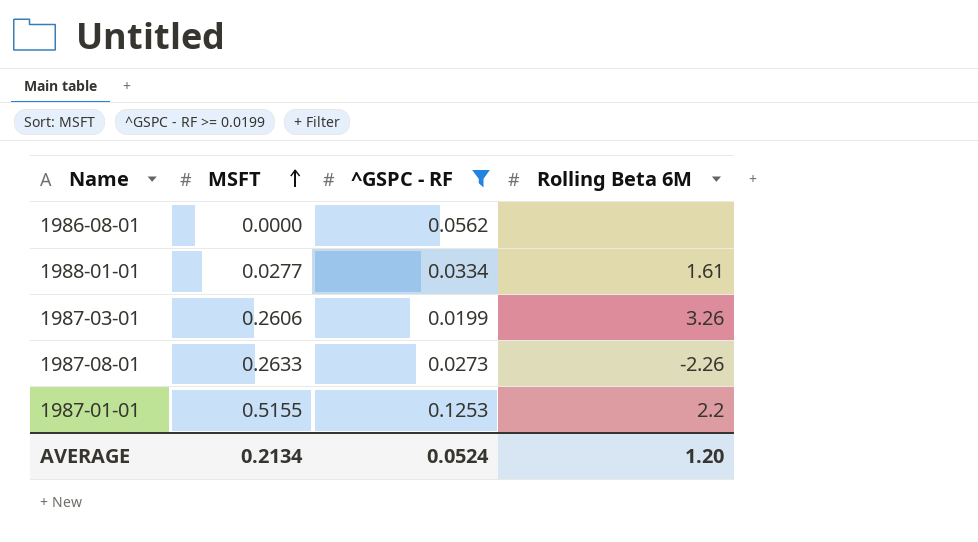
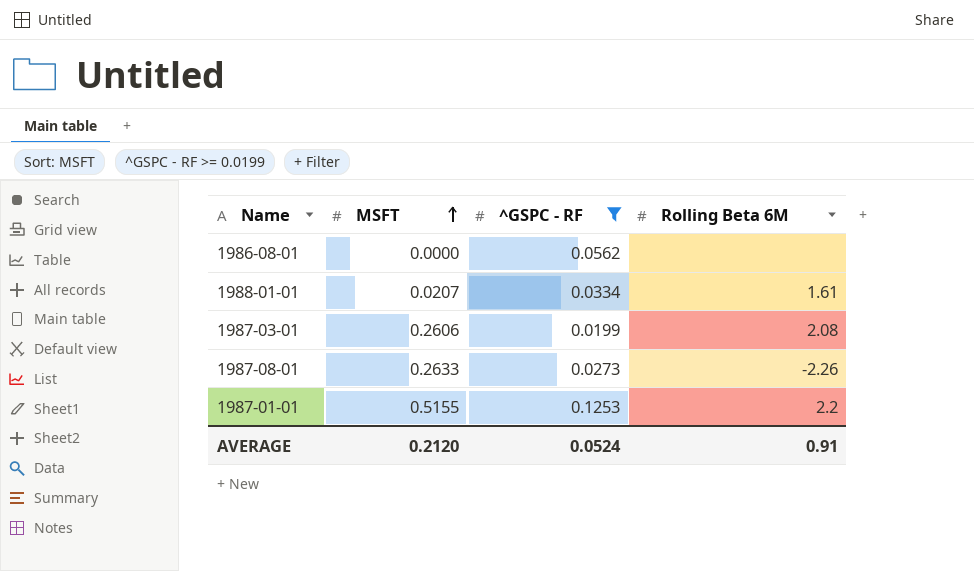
1988-01-01 | MSFT: 0.0277 -> 0.0207
1987-03-01 | Rolling Beta 6M: 3.26 -> 2.08
AVERAGE | MSFT: 0.2134 -> 0.2120
AVERAGE | Rolling Beta 6M: 1.20 -> 0.91

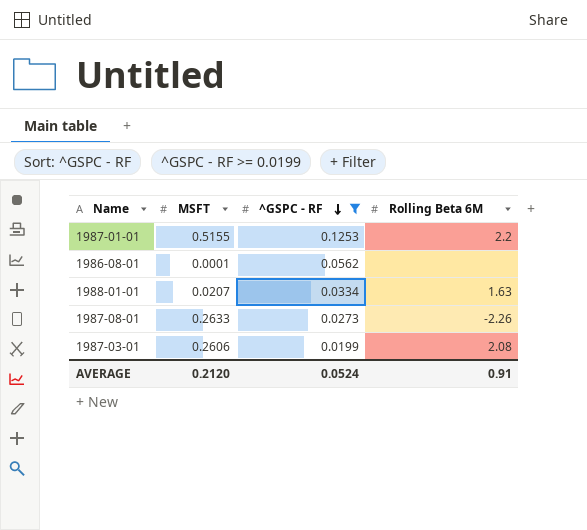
row order: MSFT ascending -> ^GSPC - RF descending
1986-08-01 | MSFT: 0.0000 -> 0.0001
1988-01-01 | Rolling Beta 6M: 1.61 -> 1.63

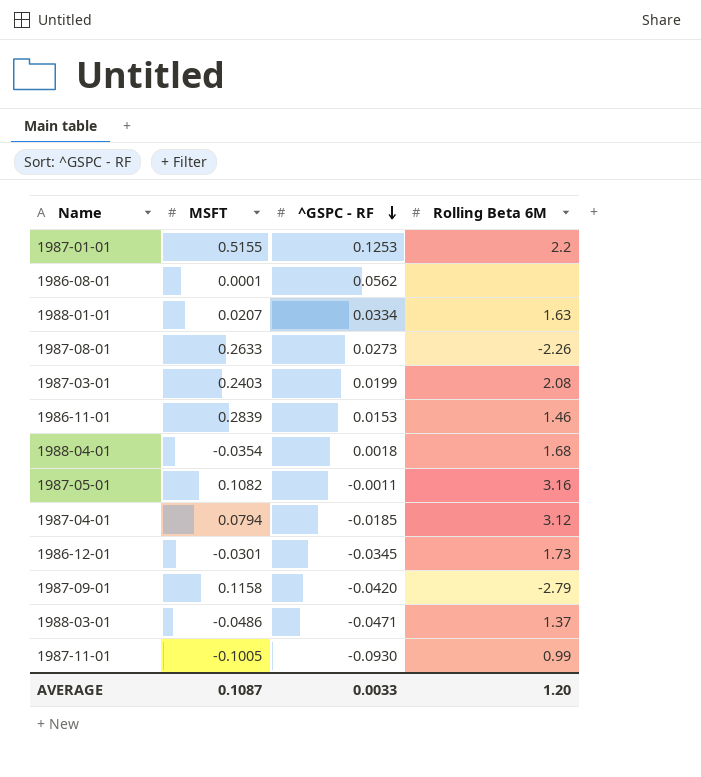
filter: ^GSPC - RF >= 0.0199 -> none
1987-03-01 | MSFT: 0.2606 -> 0.2403
AVERAGE | MSFT: 0.2120 -> 0.1087
AVERAGE | ^GSPC - RF: 0.0524 -> 0.0033
AVERAGE | Rolling Beta 6M: 0.91 -> 1.20

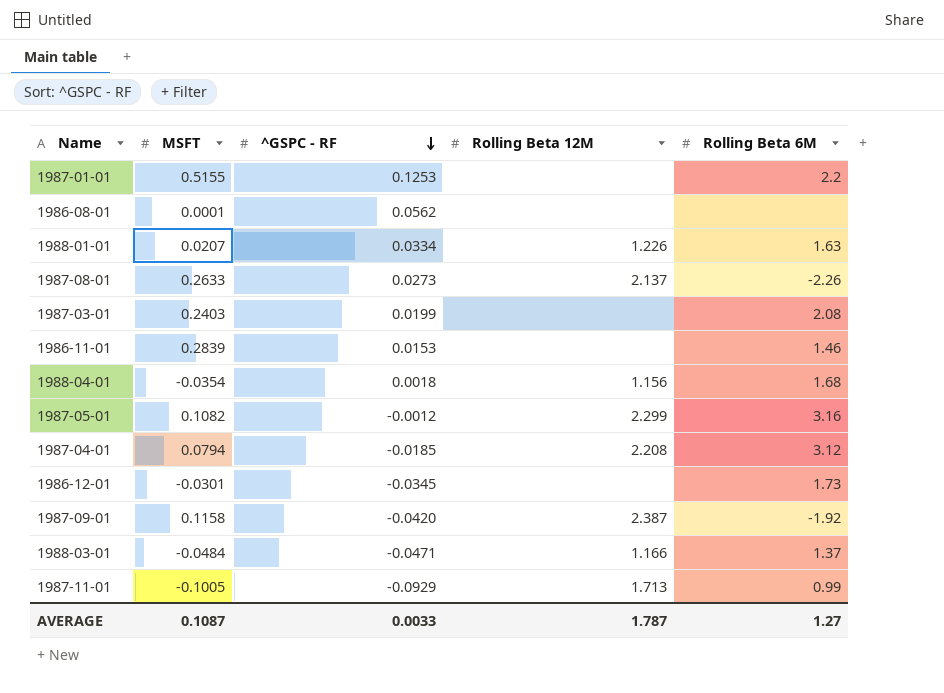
column Rolling Beta 12M | position: none -> 4
1987-05-01 | ^GSPC - RF: -0.0011 -> -0.0012
1987-09-01 | Rolling Beta 6M: -2.79 -> -1.92
1988-03-01 | MSFT: -0.0486 -> -0.0484
1987-11-01 | ^GSPC - RF: -0.0930 -> -0.0929
AVERAGE | Rolling Beta 6M: 1.20 -> 1.27

